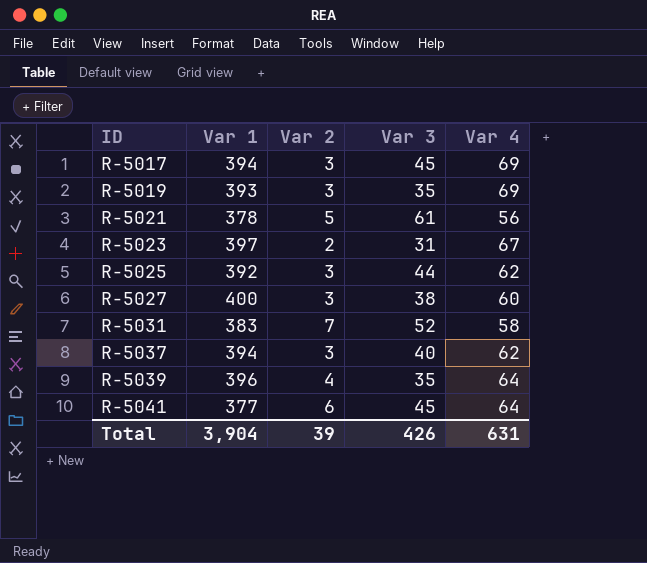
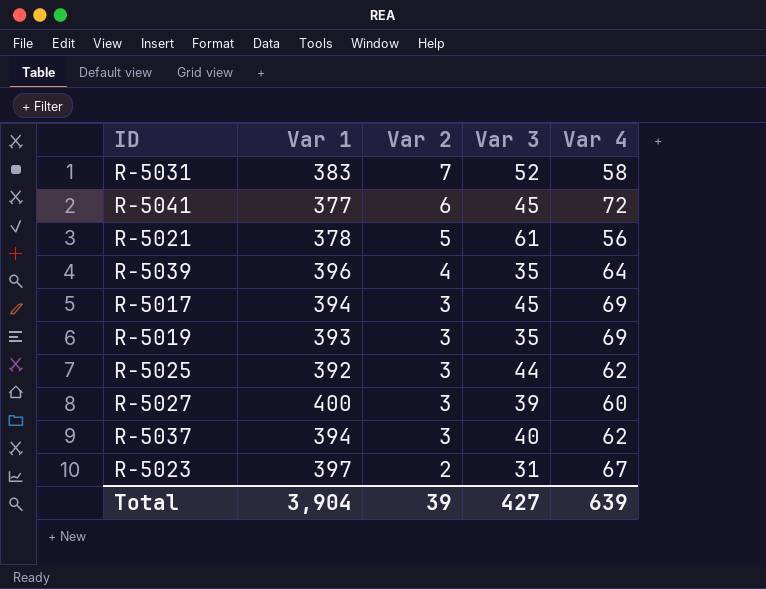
row order: ID ascending -> Var 2 descending
R-5041 | Var 4: 64 -> 72
R-5027 | Var 3: 38 -> 39
Total | Var 3: 426 -> 427
Total | Var 4: 631 -> 639

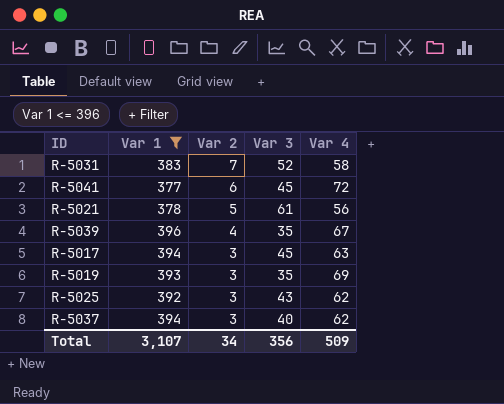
filter: none -> Var 1 <= 396
R-5039 | Var 4: 64 -> 67
R-5017 | Var 4: 69 -> 63
R-5025 | Var 3: 44 -> 43
Total | Var 1: 3,904 -> 3,107
Total | Var 2: 39 -> 34
Total | Var 3: 427 -> 356
Total | Var 4: 639 -> 509

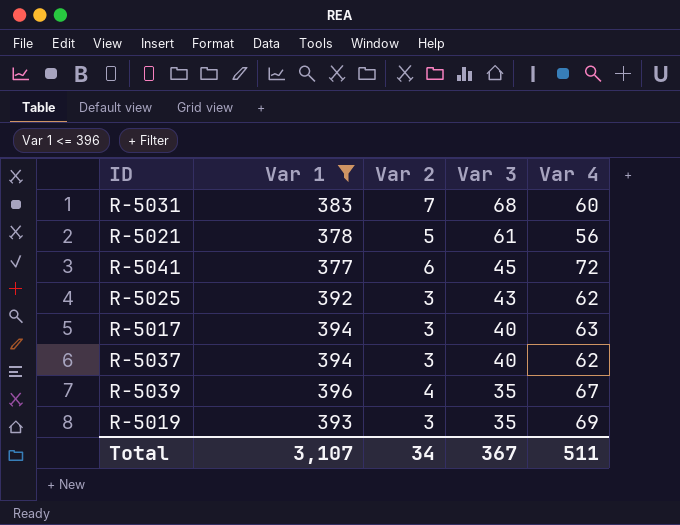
row order: Var 2 descending -> Var 3 descending
R-5031 | Var 3: 52 -> 68
R-5031 | Var 4: 58 -> 60
R-5017 | Var 3: 45 -> 40
Total | Var 3: 356 -> 367
Total | Var 4: 509 -> 511

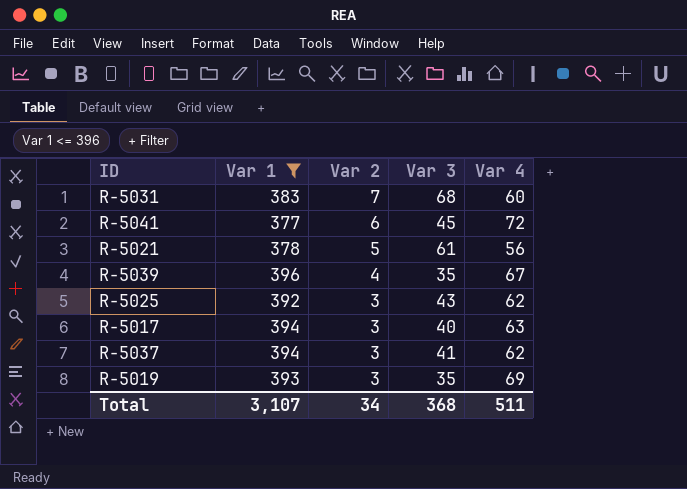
row order: Var 3 descending -> Var 2 descending
R-5037 | Var 3: 40 -> 41
Total | Var 3: 367 -> 368

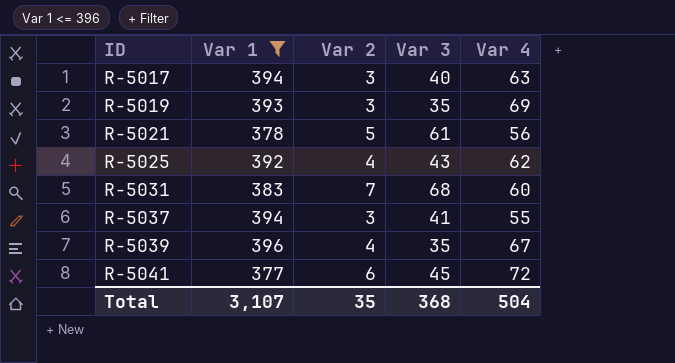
row order: Var 2 descending -> ID ascending
R-5025 | Var 2: 3 -> 4
R-5037 | Var 4: 62 -> 55
Total | Var 2: 34 -> 35
Total | Var 4: 511 -> 504

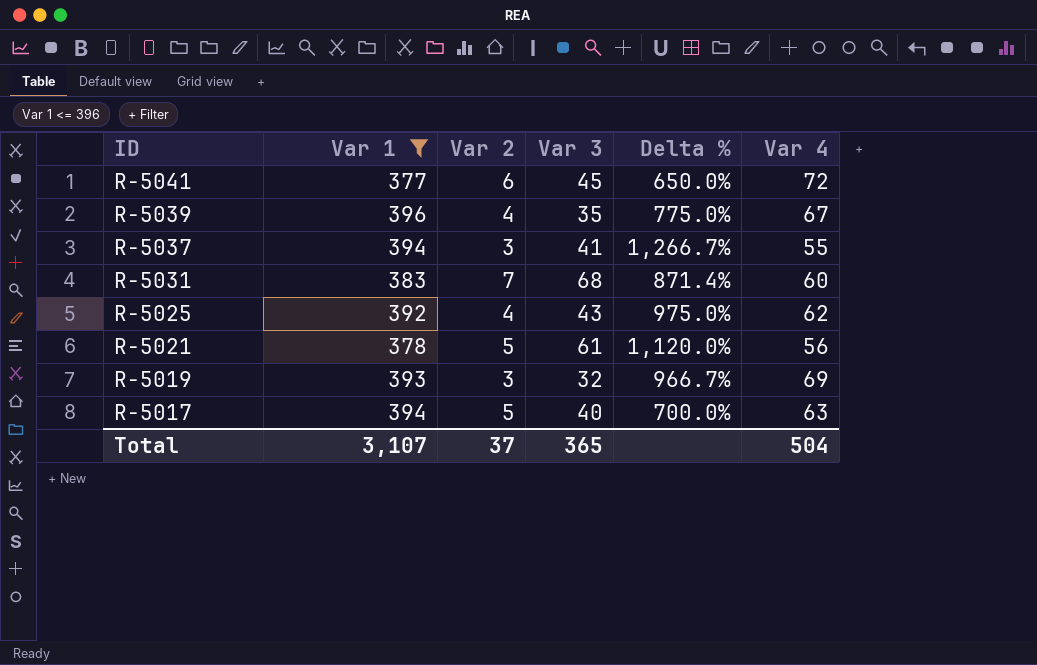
row order: ID ascending -> ID descending
column Delta % | formula: none -> ([Var 3] - [Var 2]) / [Var 2]
R-5019 | Var 3: 35 -> 32
R-5017 | Var 2: 3 -> 5
Total | Var 2: 35 -> 37
Total | Var 3: 368 -> 365

